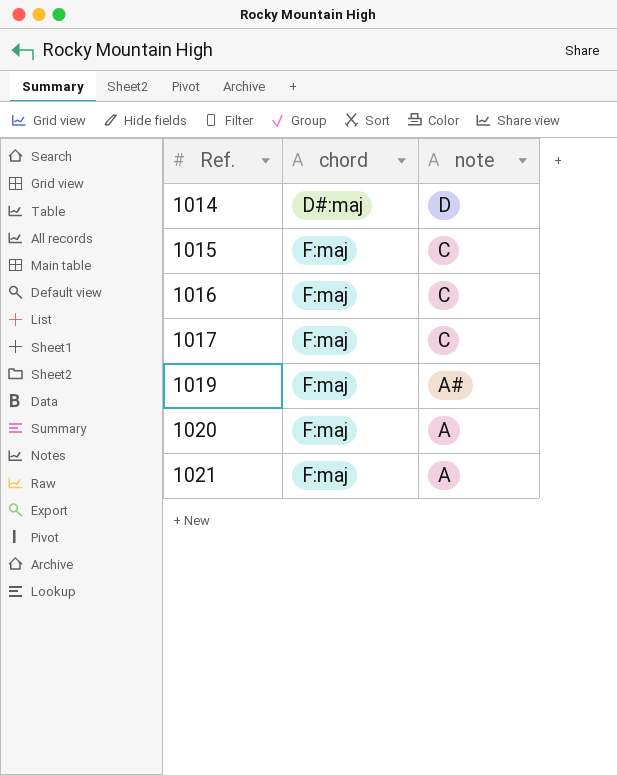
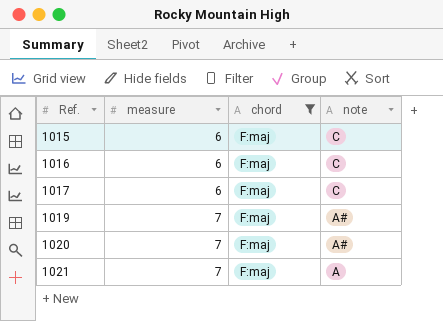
filter: none -> chord = F:maj
column measure | position: none -> 2
1020 | note: A -> A#

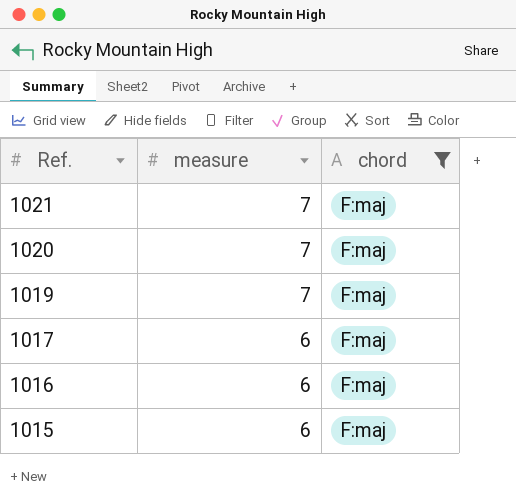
row order: Ref. ascending -> Ref. descending
column note | position: 4 -> none

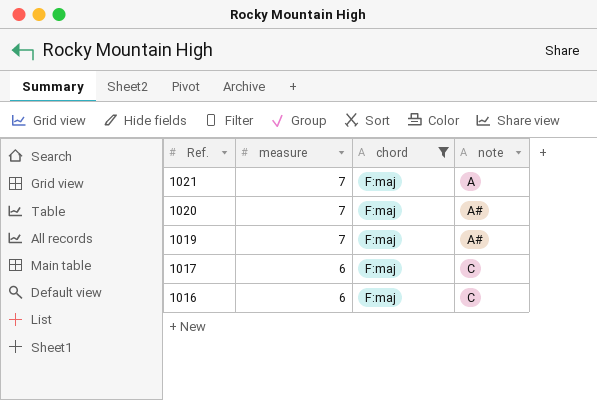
column note | position: none -> 4
row 1015: 6 | F:maj -> none

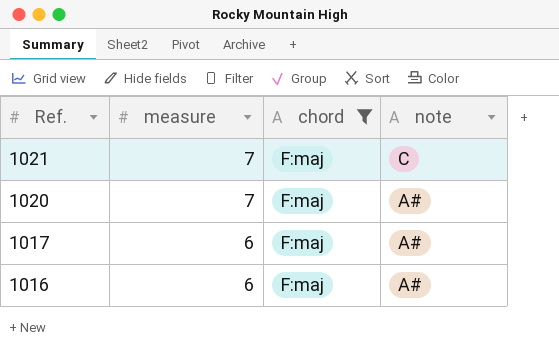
row 1019: 7 | F:maj | A# -> none
1021 | note: A -> C
1017 | note: C -> A#
1016 | note: C -> A#

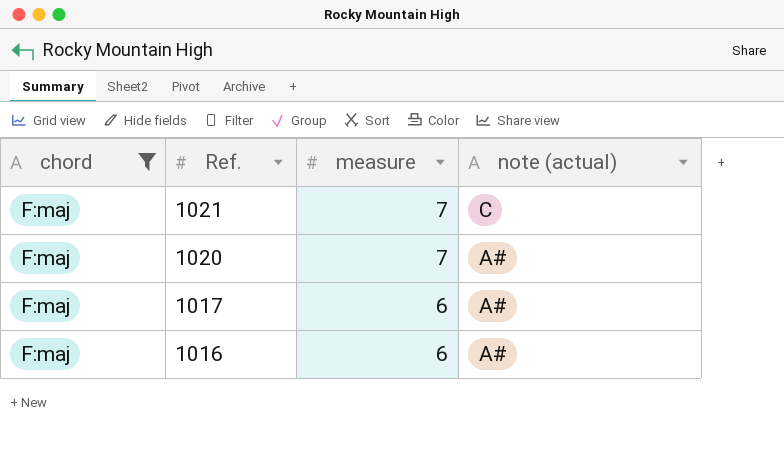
column chord | position: 3 -> 1
column name: note -> note (actual)

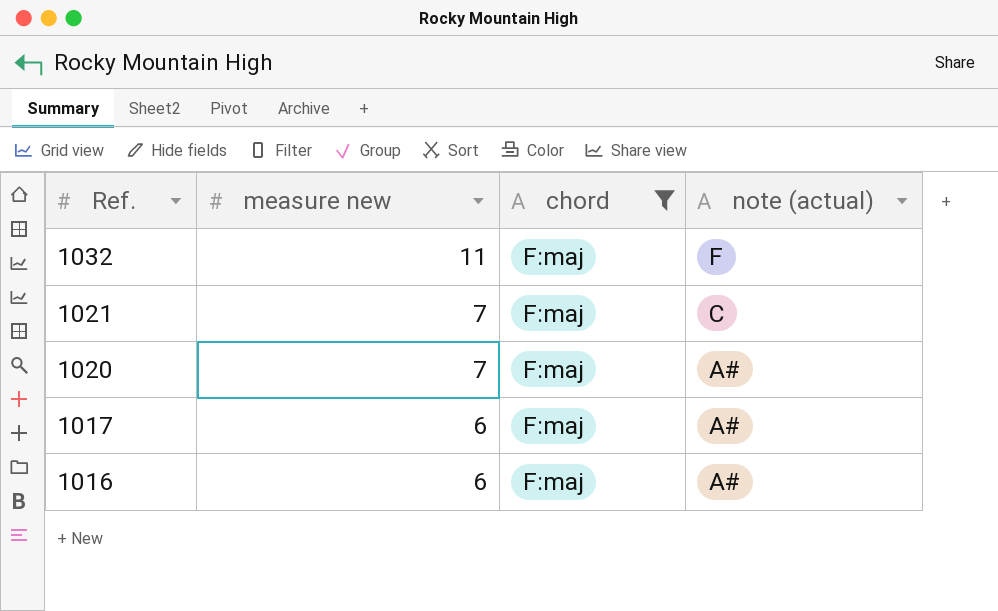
column name: measure -> measure new
column chord | position: 1 -> 3
row 1032: none -> 11 | F:maj | F

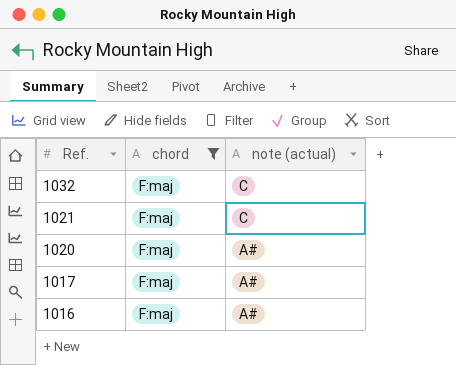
column measure new | position: 2 -> none
1032 | note (actual): F -> C

